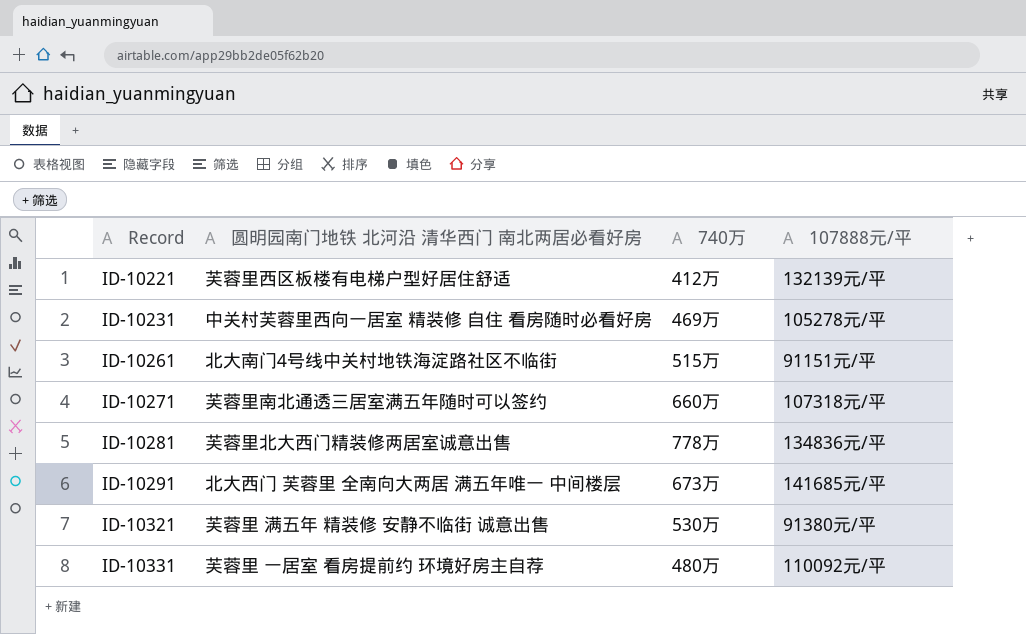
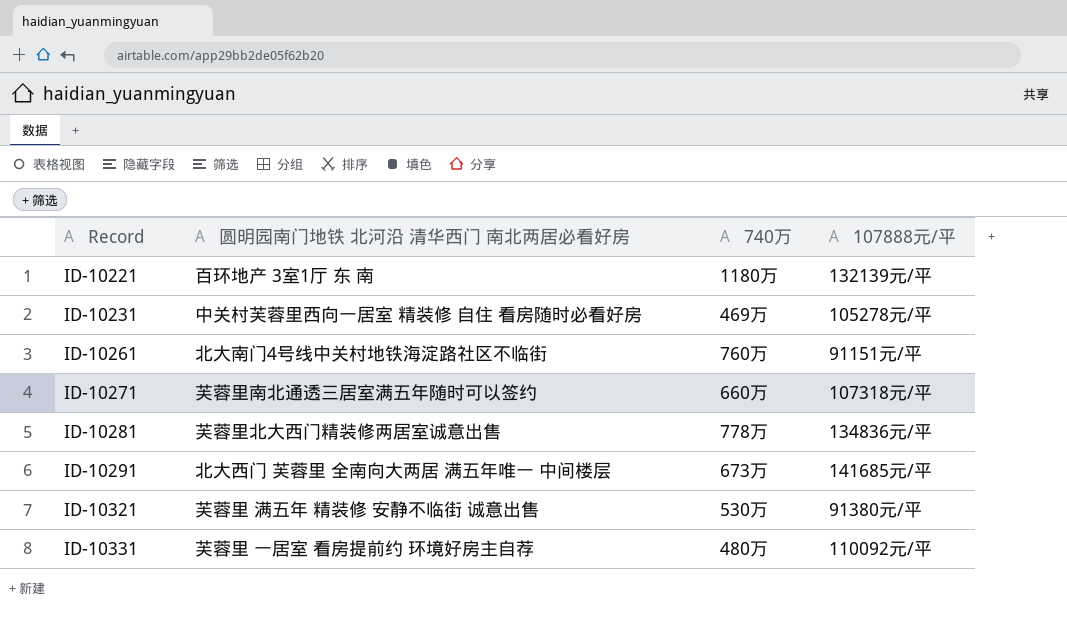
ID-10221 | 圆明园南门地铁 北河沿 清华西门 南北两居必看好房: 芙蓉里西区板楼有电梯户型好居住舒适 -> 百环地产 3室1厅 东 南
ID-10221 | 740万: 412万 -> 1180万
ID-10261 | 740万: 515万 -> 760万

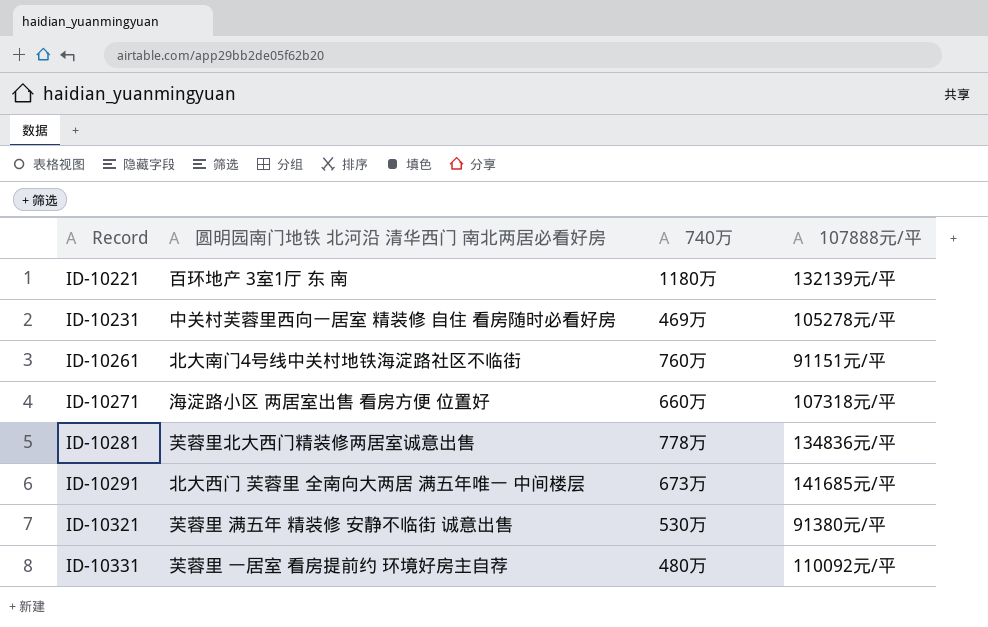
ID-10271 | 圆明园南门地铁 北河沿 清华西门 南北两居必看好房: 芙蓉里南北通透三居室满五年随时可以签约 -> 海淀路小区 两居室出售 看房方便 位置好

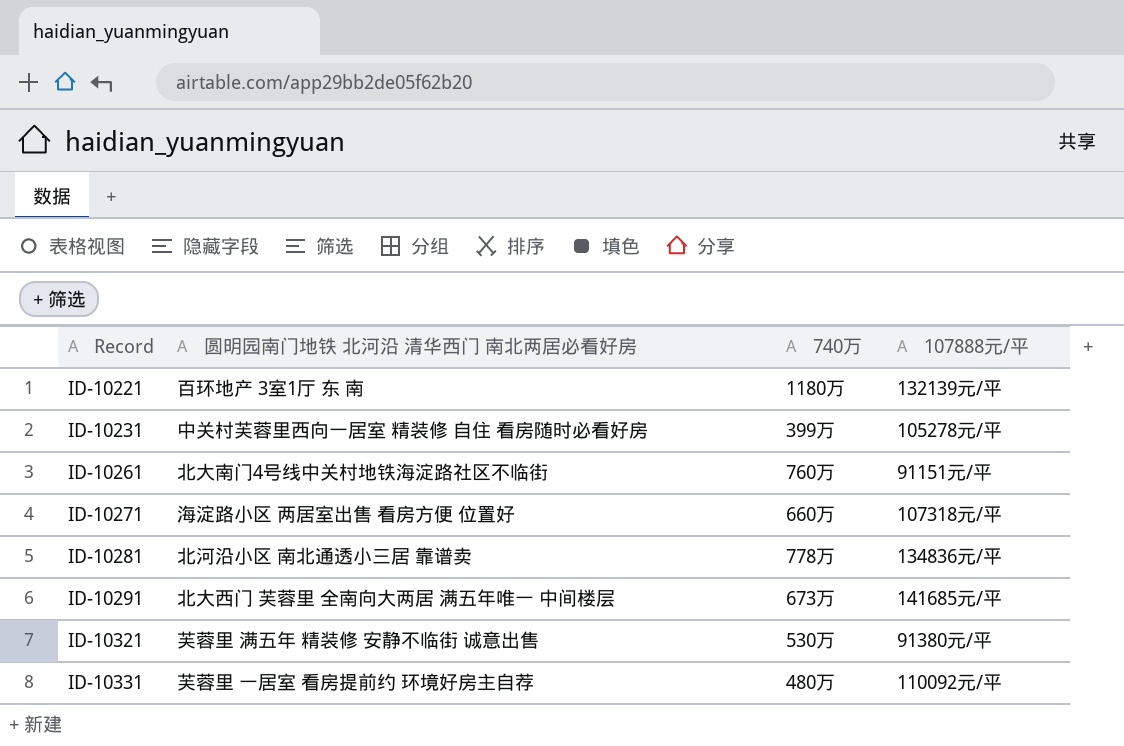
ID-10231 | 740万: 469万 -> 399万
ID-10281 | 圆明园南门地铁 北河沿 清华西门 南北两居必看好房: 芙蓉里北大西门精装修两居室诚意出售 -> 北河沿小区 南北通透小三居 靠谱卖

